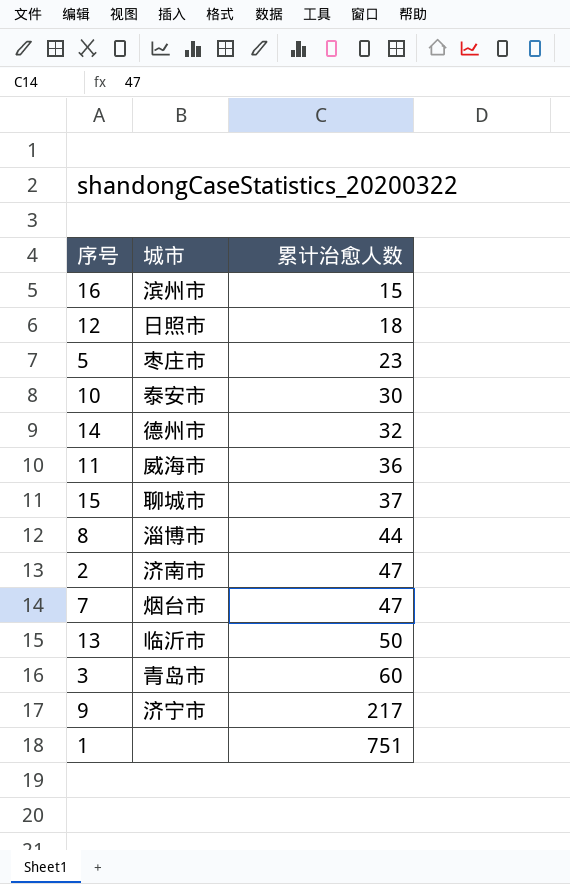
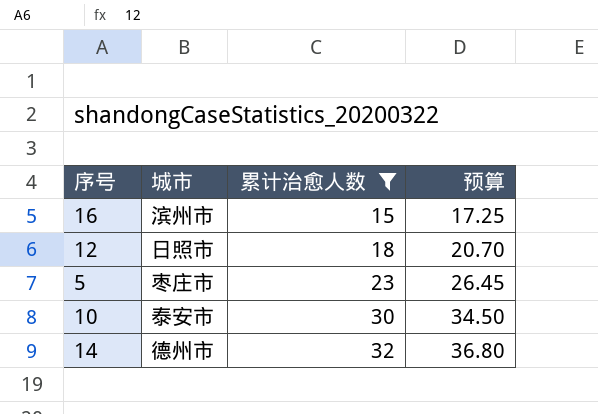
filter: none -> 累计治愈人数 <= 32
column 预算 | formula: none -> [累计治愈人数] * 1.15

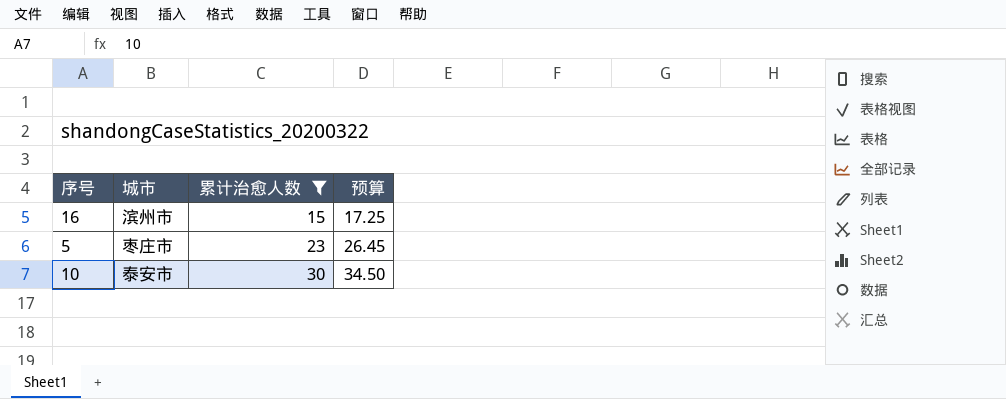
row 12: 日照市 | 18 | 20.70 -> none
row 14: 德州市 | 32 | 36.80 -> none

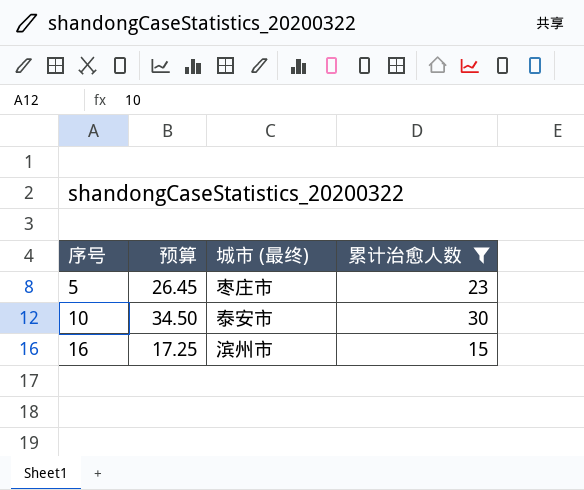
row order: 累计治愈人数 ascending -> 序号 ascending
column 预算 | position: 4 -> 2
column name: 城市 -> 城市 (最终)

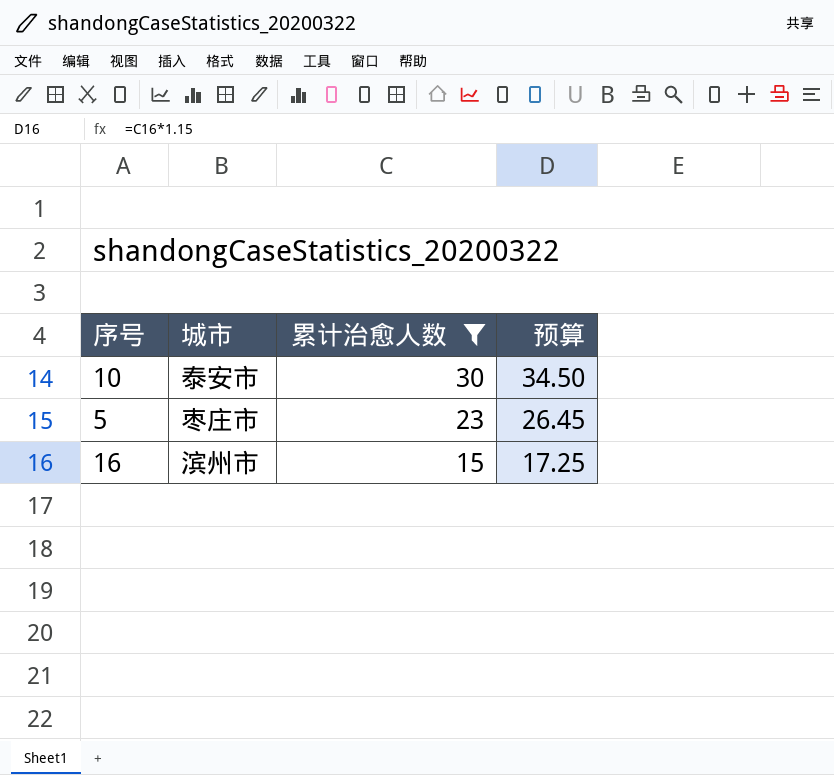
row order: 序号 ascending -> 累计治愈人数 descending
column name: 城市 (最终) -> 城市
column 预算 | position: 2 -> 4

